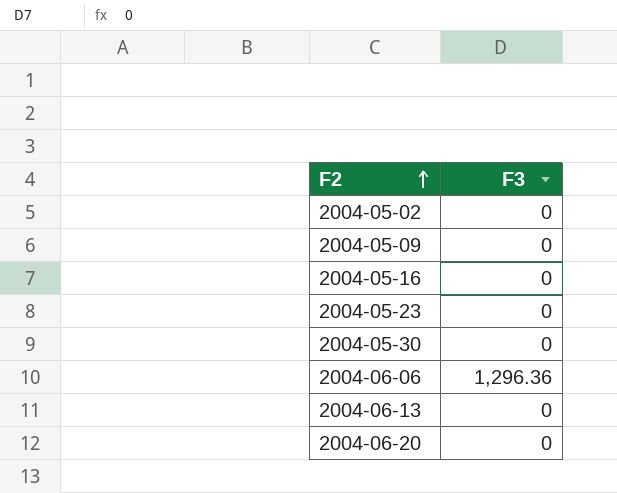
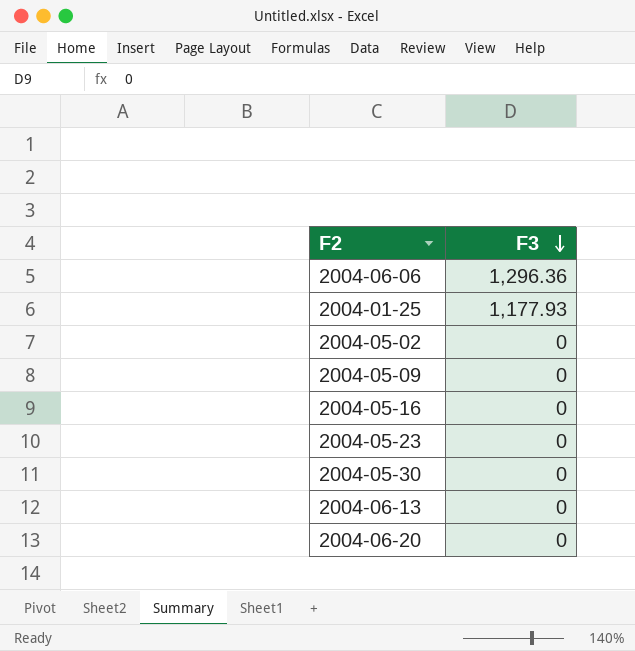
row order: F2 ascending -> F3 descending
row 2004-01-25: none -> 1,177.93

